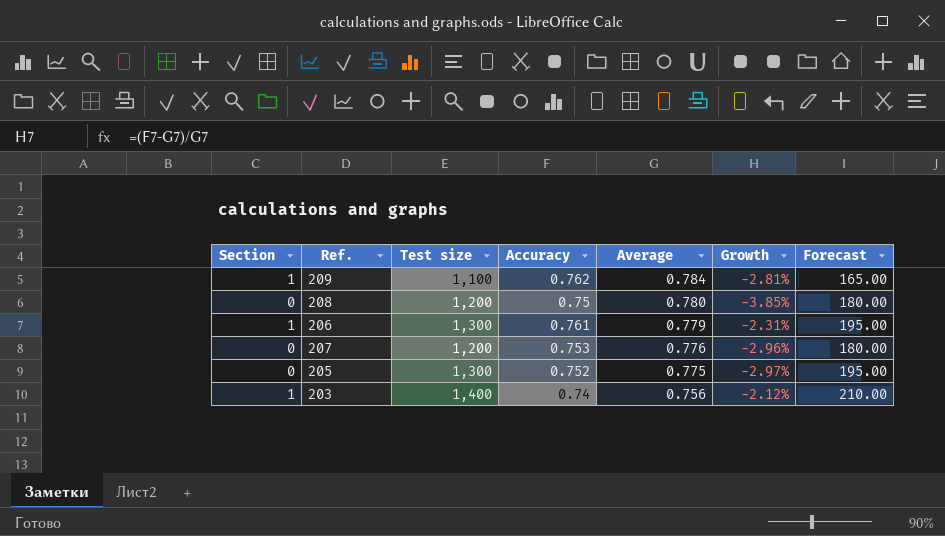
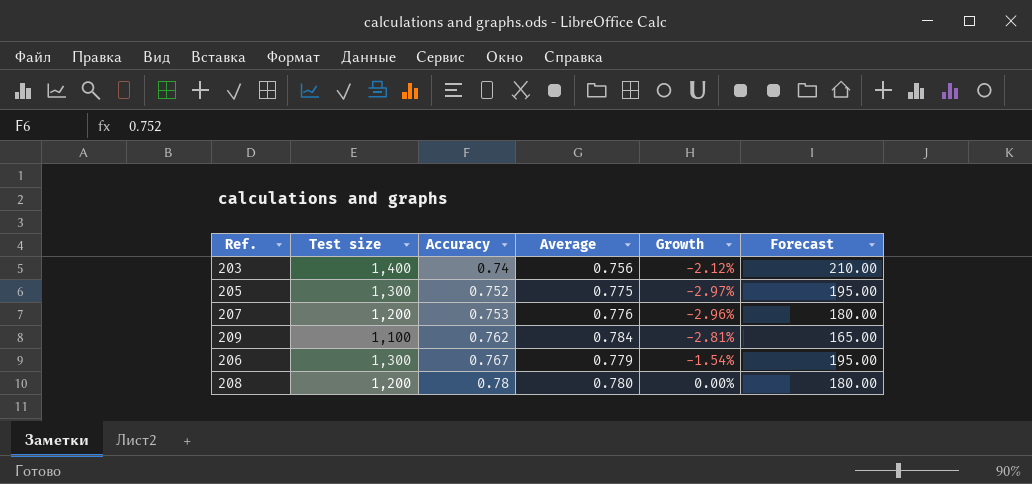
row order: Average descending -> Accuracy ascending
column Section | position: 1 -> none
206 | Accuracy: 0.761 -> 0.767
206 | Growth: -2.31% -> -1.54%
208 | Accuracy: 0.75 -> 0.78
208 | Growth: -3.85% -> 0.00%

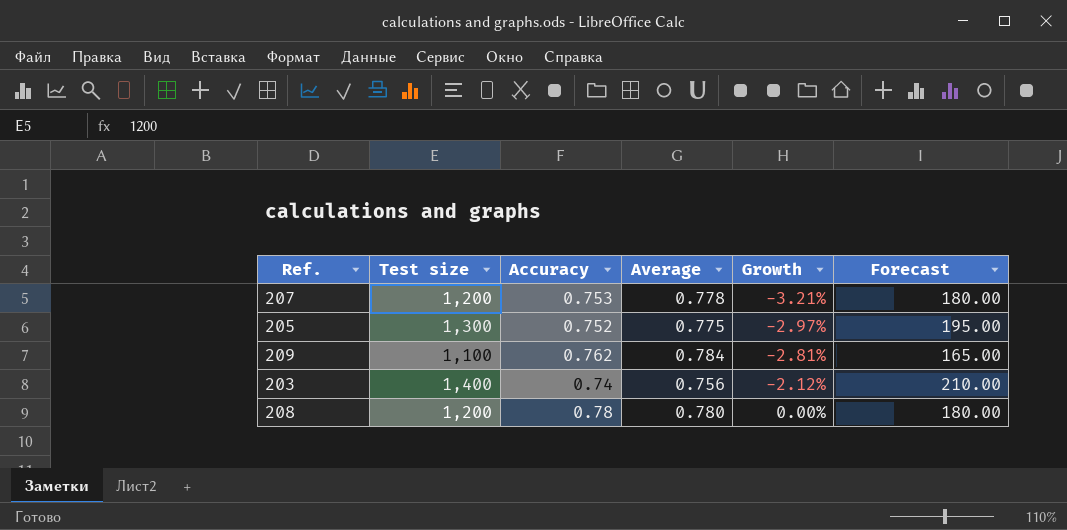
row order: Accuracy ascending -> Growth ascending
row 206: 1,300 | 0.767 | 0.779 | -1.54% | 195.00 -> none
207 | Average: 0.776 -> 0.778
207 | Growth: -2.96% -> -3.21%

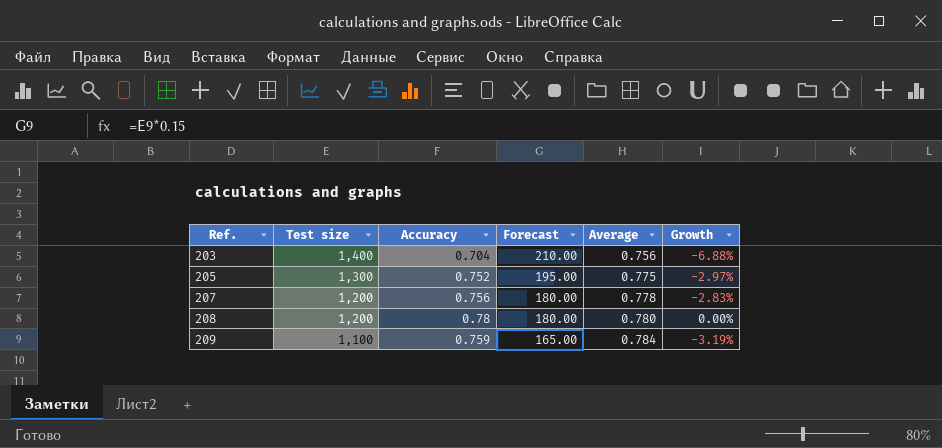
row order: Growth ascending -> Ref. ascending
column Forecast | position: 6 -> 4
203 | Accuracy: 0.74 -> 0.704
203 | Growth: -2.12% -> -6.88%
207 | Accuracy: 0.753 -> 0.756
207 | Growth: -3.21% -> -2.83%
209 | Accuracy: 0.762 -> 0.759
209 | Growth: -2.81% -> -3.19%

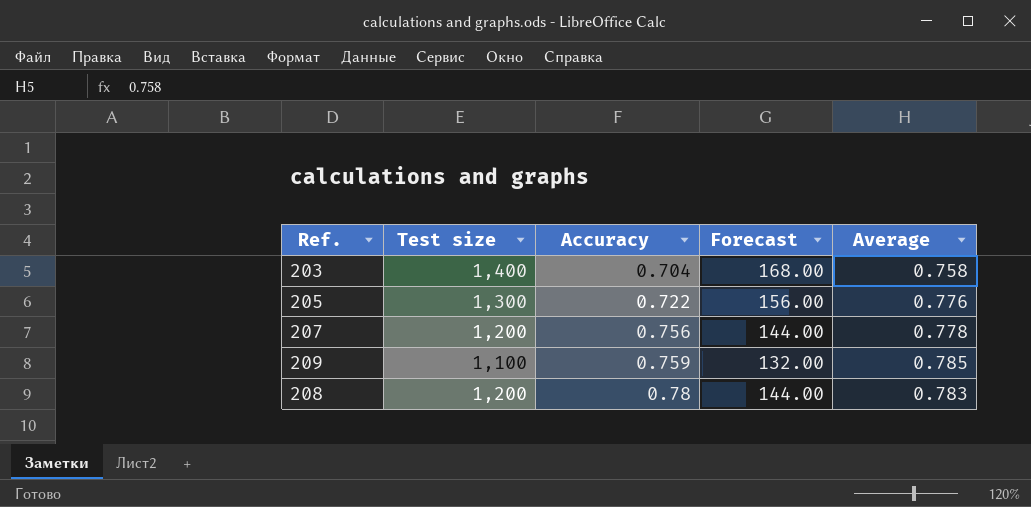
row order: Ref. ascending -> Accuracy ascending
column Growth | formula: ([Accuracy] - [Average]) / [Average] -> none
column Forecast | formula: [Test size] * 0.15 -> [Test size] * 0.12
203 | Average: 0.756 -> 0.758
205 | Accuracy: 0.752 -> 0.722
205 | Average: 0.775 -> 0.776
209 | Average: 0.784 -> 0.785
208 | Average: 0.780 -> 0.783

